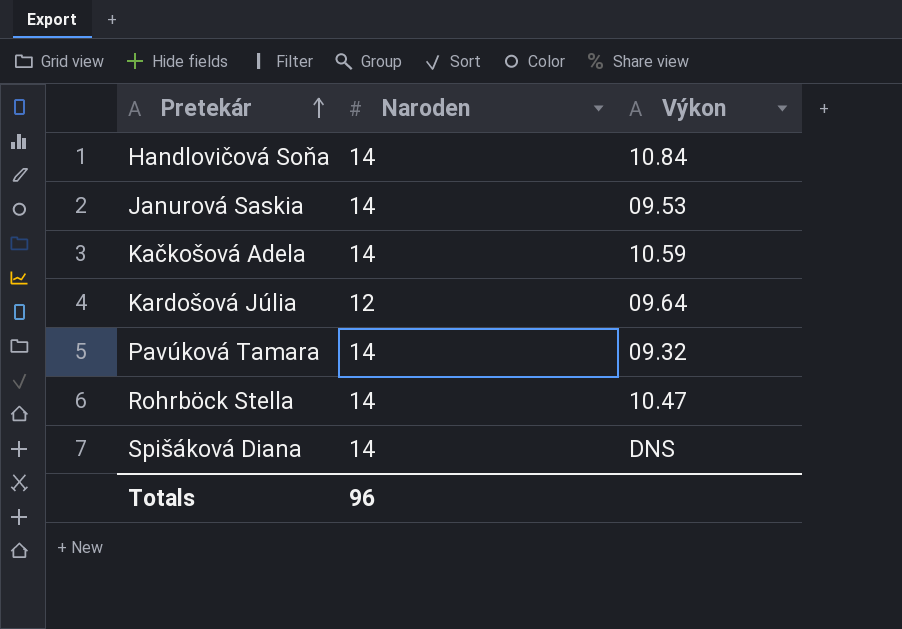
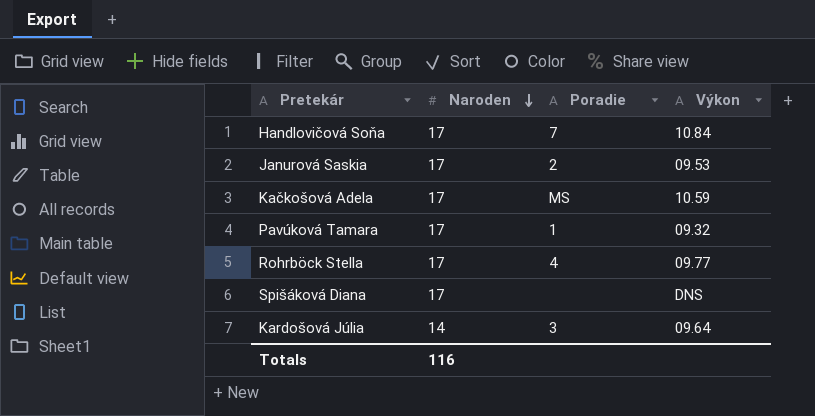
row order: Pretekár ascending -> Naroden descending
column Poradie | position: none -> 3
Handlovičová Soňa | Naroden: 14 -> 17
Janurová Saskia | Naroden: 14 -> 17
Kačkošová Adela | Naroden: 14 -> 17
Pavúková Tamara | Naroden: 14 -> 17
Rohrböck Stella | Naroden: 14 -> 17
Rohrböck Stella | Výkon: 10.47 -> 09.77
Spišáková Diana | Naroden: 14 -> 17
Kardošová Júlia | Naroden: 12 -> 14
Totals | Naroden: 96 -> 116

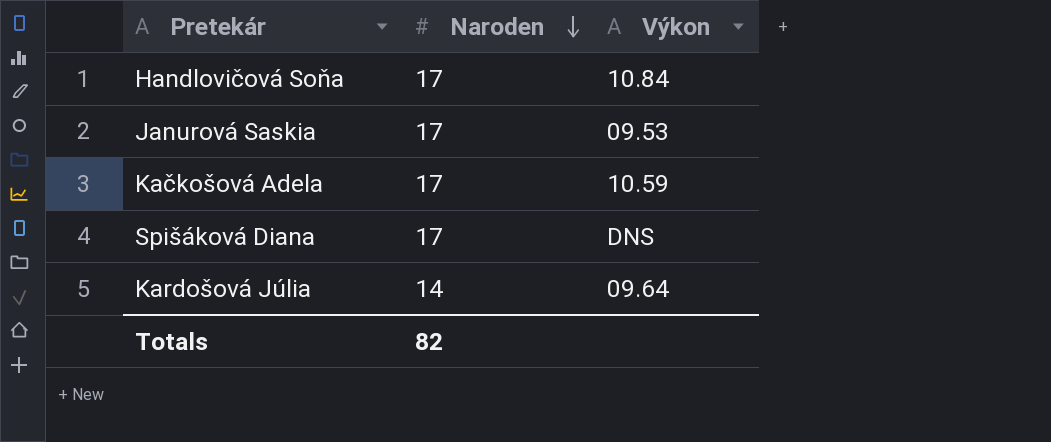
column Poradie | position: 3 -> none
row Pavúková Tamara: 17 | 1 | 09.32 -> none
row Rohrböck Stella: 17 | 4 | 09.77 -> none
Totals | Naroden: 116 -> 82

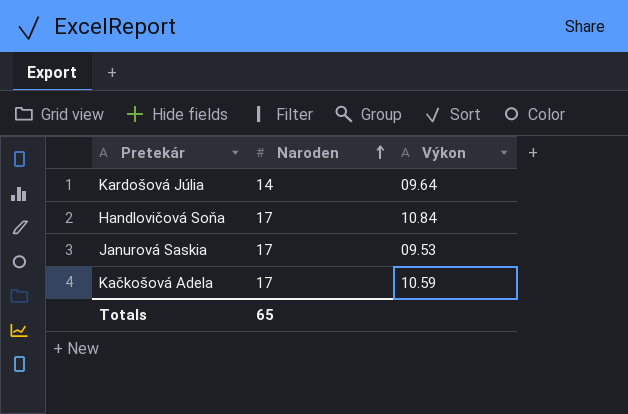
row order: Naroden descending -> Naroden ascending
row Spišáková Diana: 17 | DNS -> none
Totals | Naroden: 82 -> 65

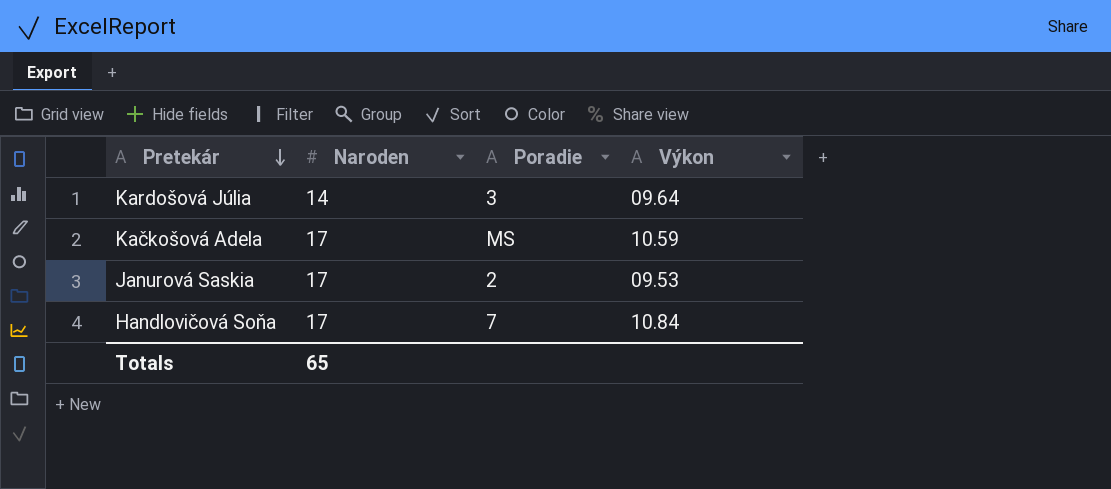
row order: Naroden ascending -> Pretekár descending
column Poradie | position: none -> 3

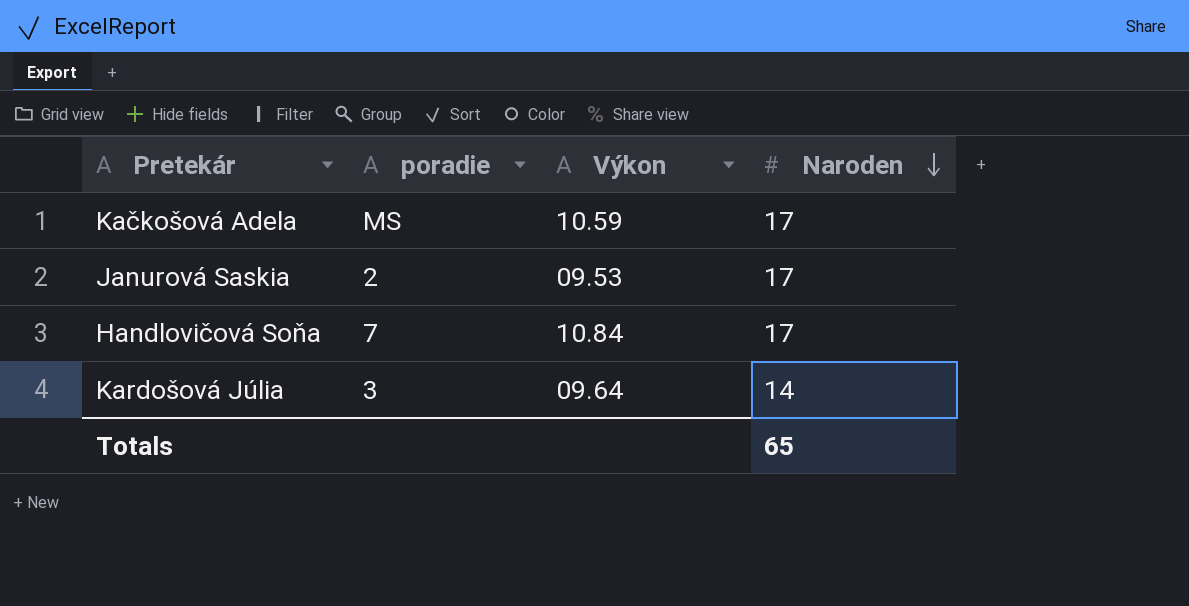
row order: Pretekár descending -> Naroden descending
column name: Poradie -> poradie
column Naroden | position: 2 -> 4

